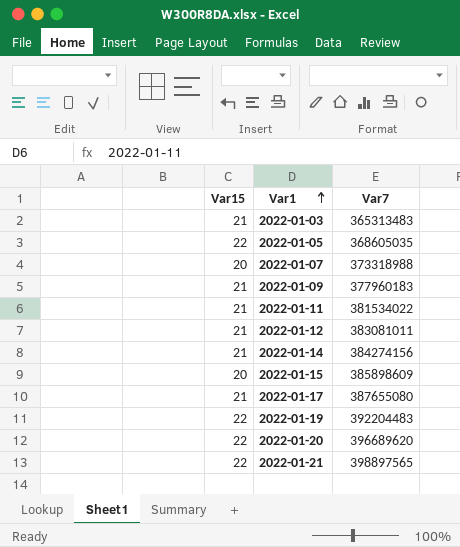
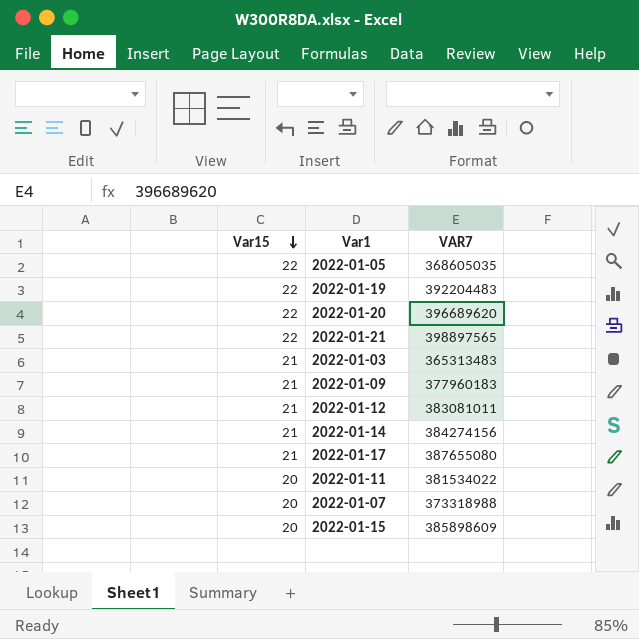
row order: Var1 ascending -> Var15 descending
column name: Var7 -> VAR7
2022-01-11 | Var15: 21 -> 20

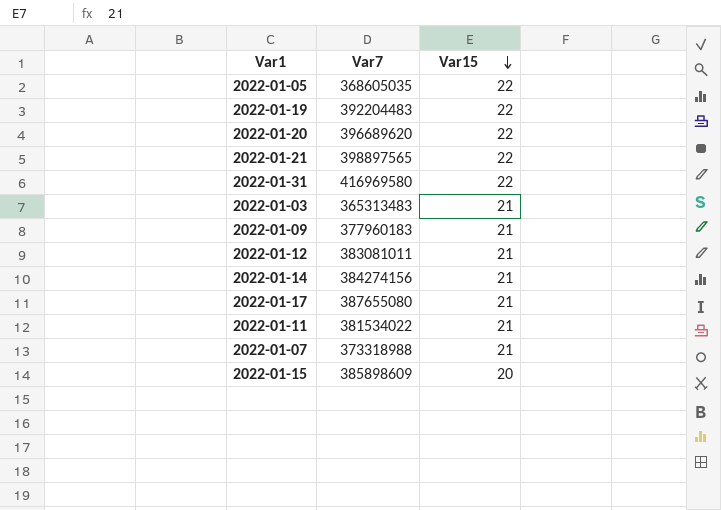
column name: VAR7 -> Var7
column Var15 | position: 1 -> 3
row 2022-01-31: none -> 416969580 | 22
2022-01-11 | Var15: 20 -> 21
2022-01-07 | Var15: 20 -> 21

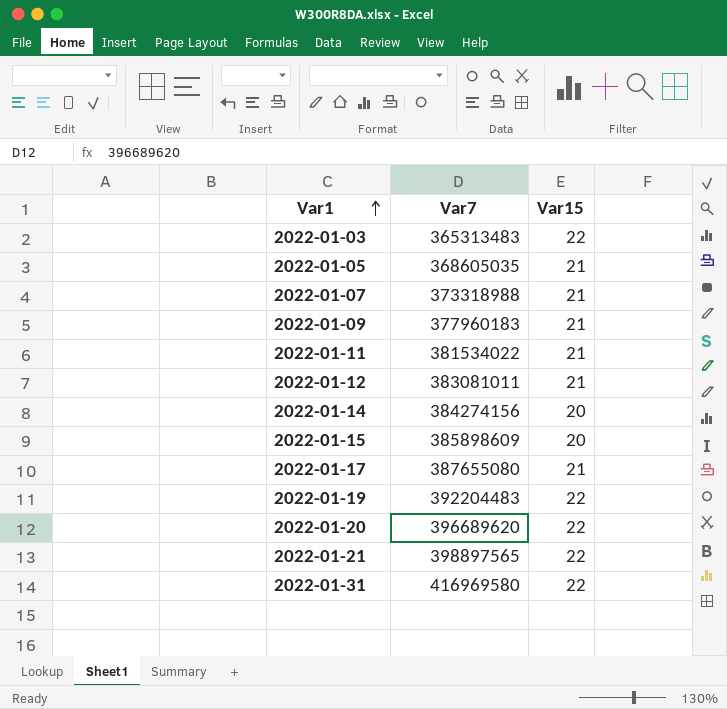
row order: Var15 descending -> Var1 ascending
2022-01-03 | Var15: 21 -> 22
2022-01-05 | Var15: 22 -> 21
2022-01-14 | Var15: 21 -> 20

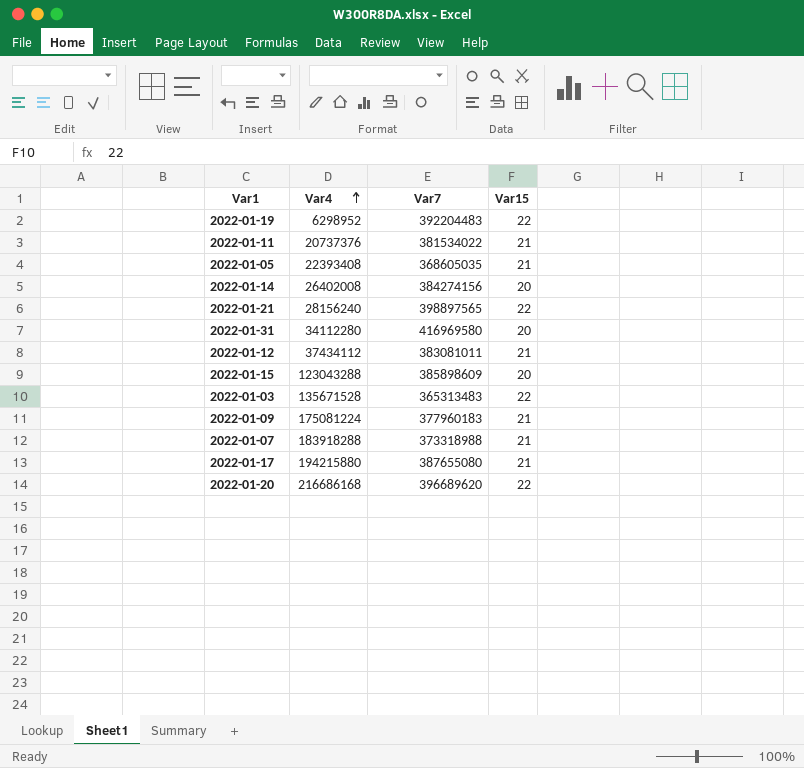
row order: Var1 ascending -> Var4 ascending
column Var4 | position: none -> 2
2022-01-31 | Var15: 22 -> 20

